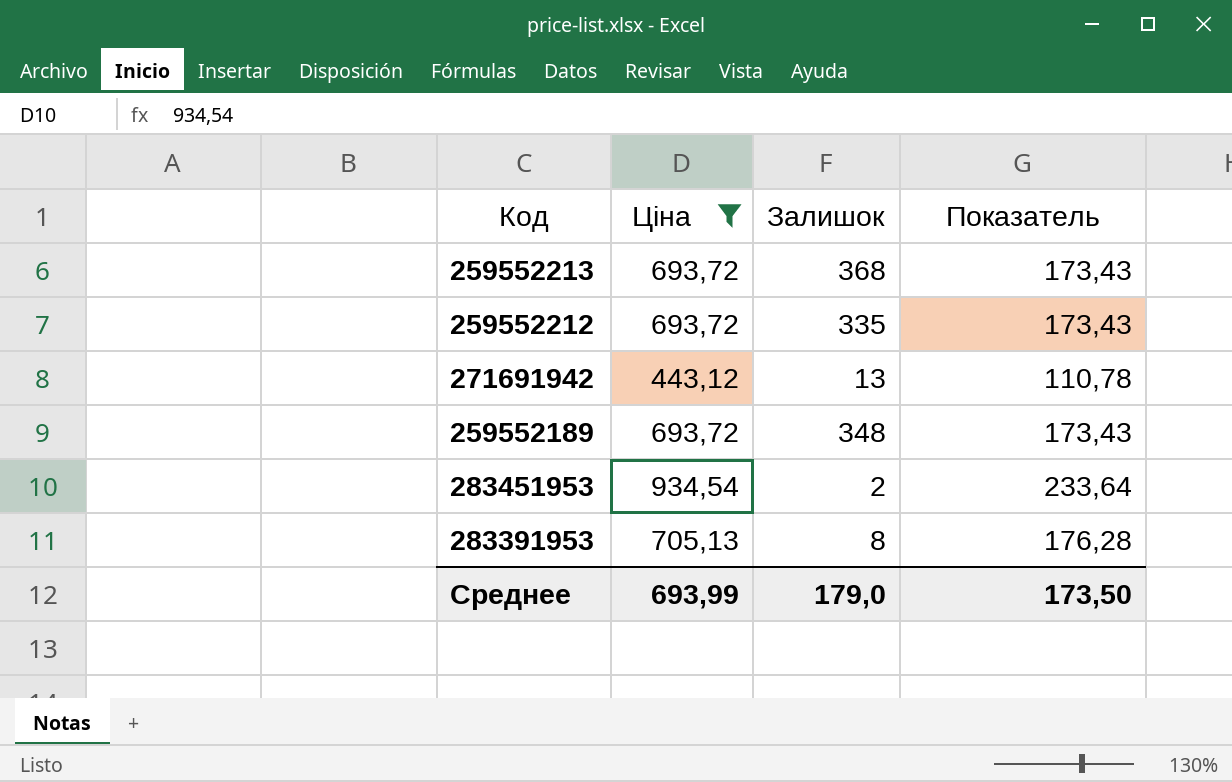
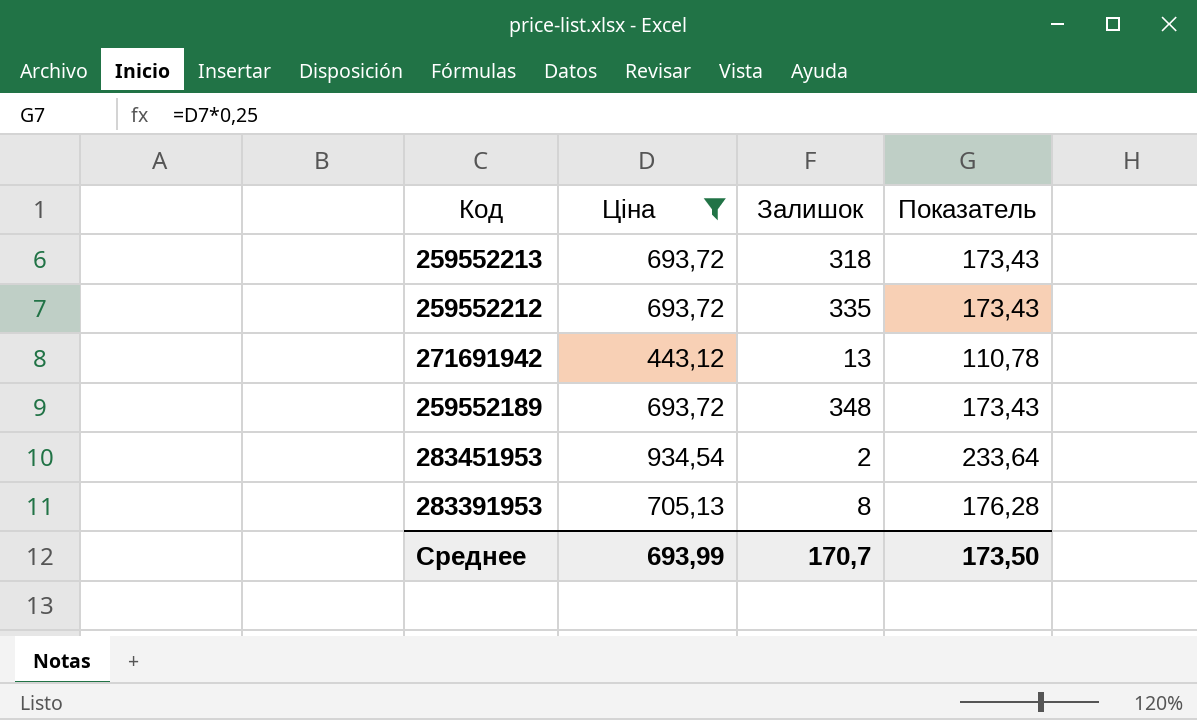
259552213 | Залишок: 368 -> 318
Среднее | Залишок: 179,0 -> 170,7

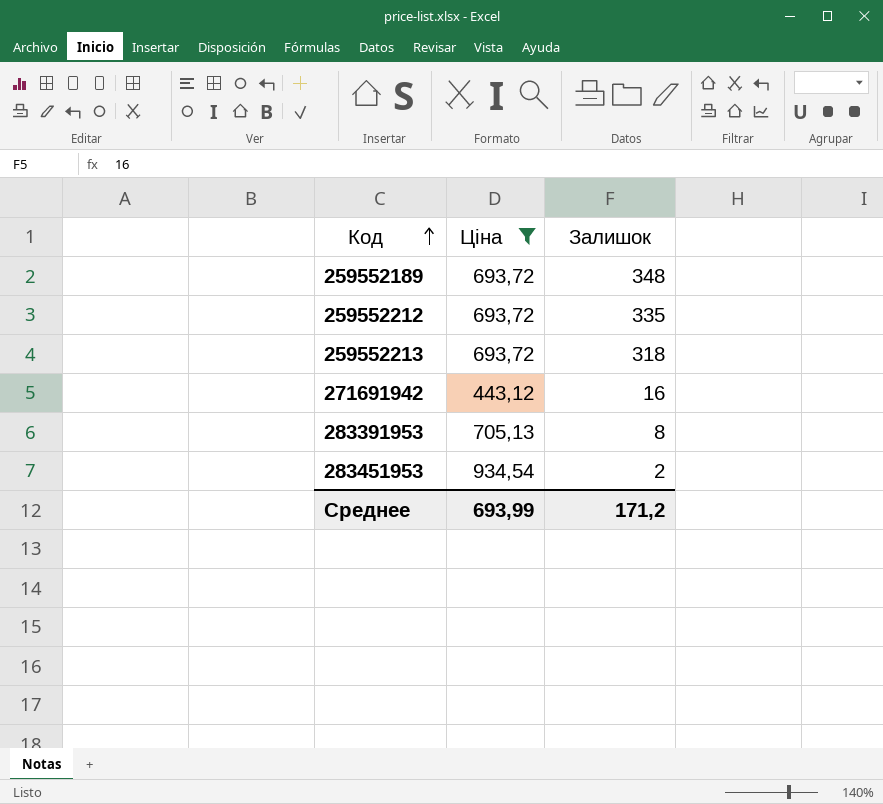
row order: none -> Код ascending
column Показатель | formula: [Ціна] * 0,25 -> none
271691942 | Залишок: 13 -> 16
Среднее | Залишок: 170,7 -> 171,2

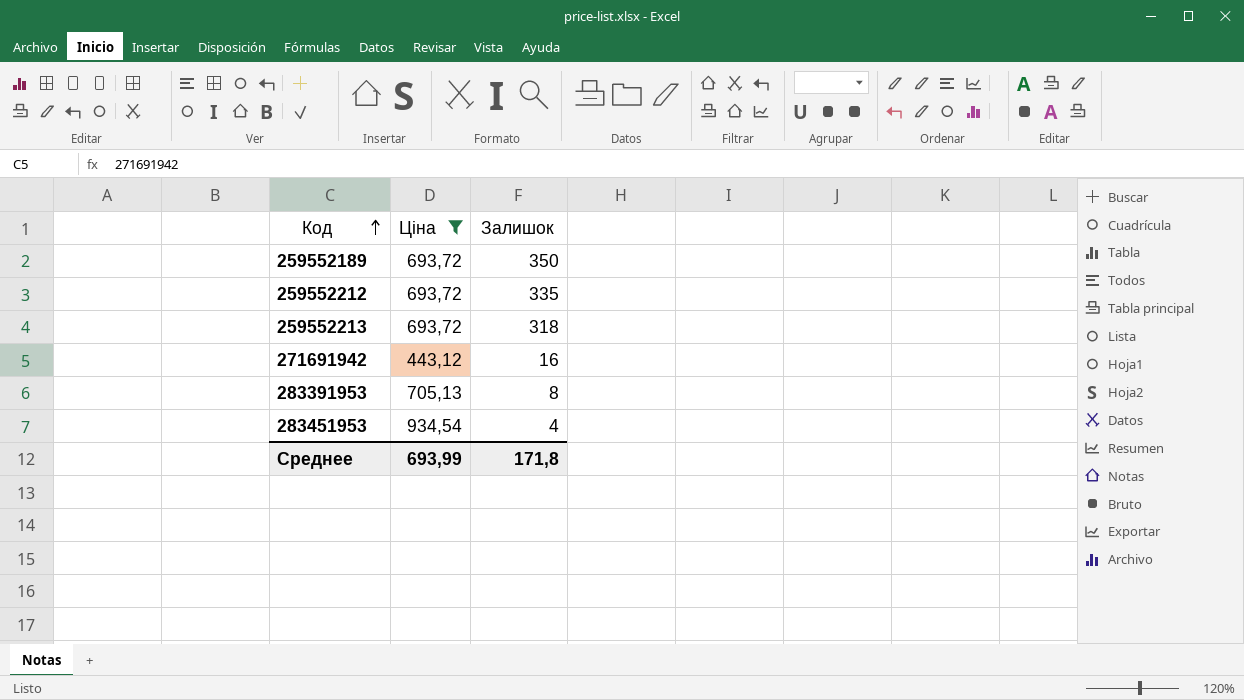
259552189 | Залишок: 348 -> 350
283451953 | Залишок: 2 -> 4
Среднее | Залишок: 171,2 -> 171,8

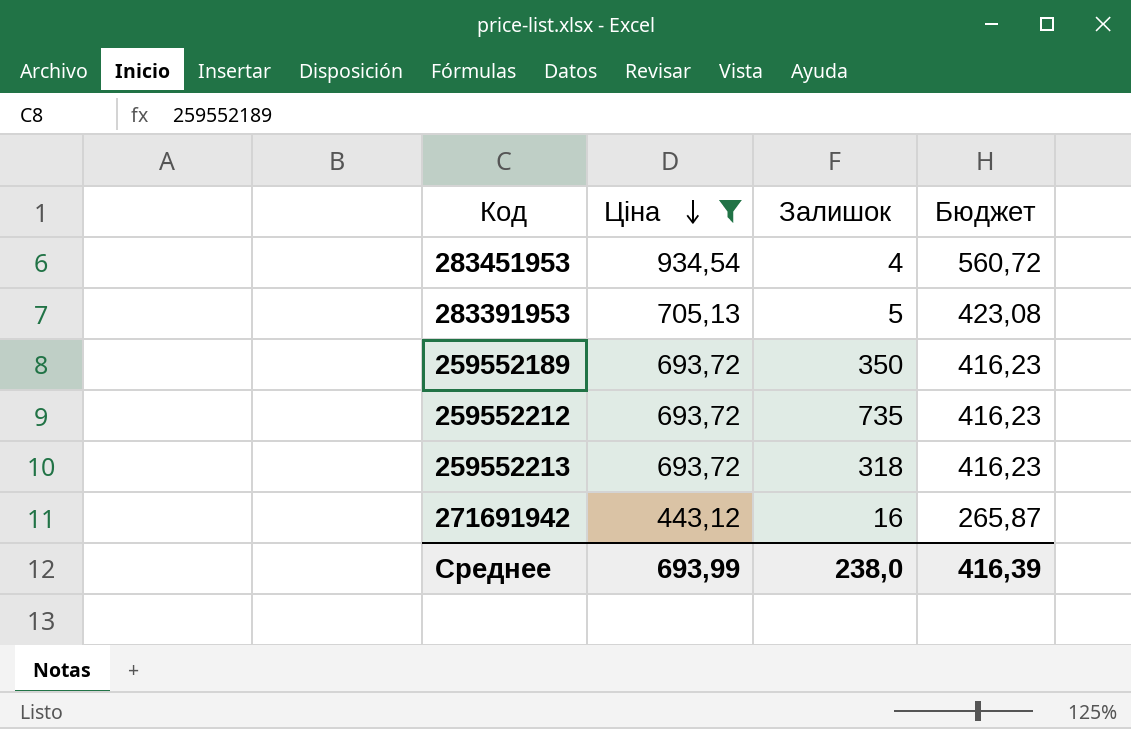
row order: Код ascending -> Ціна descending
column Бюджет | formula: none -> [Ціна] * 0,6
283391953 | Залишок: 8 -> 5
259552212 | Залишок: 335 -> 735
Среднее | Залишок: 171,8 -> 238,0

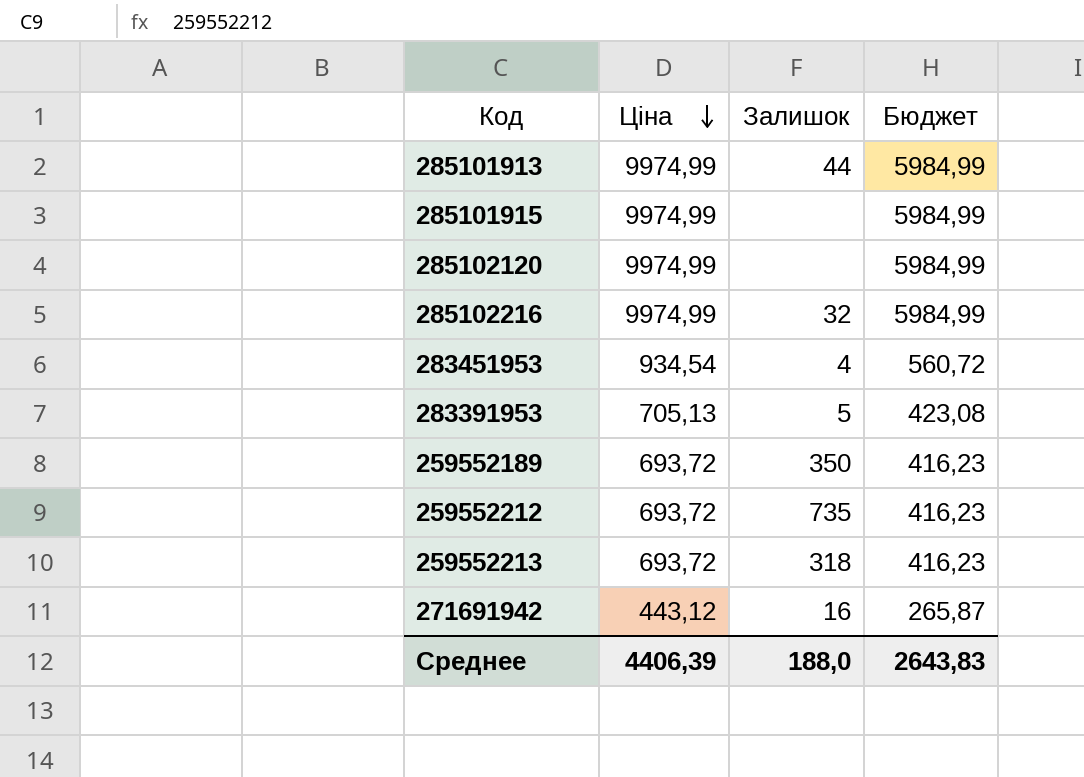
filter: Ціна != 9974,99 -> none
Среднее | Ціна: 693,99 -> 4406,39
Среднее | Залишок: 238,0 -> 188,0
Среднее | Бюджет: 416,39 -> 2643,83

